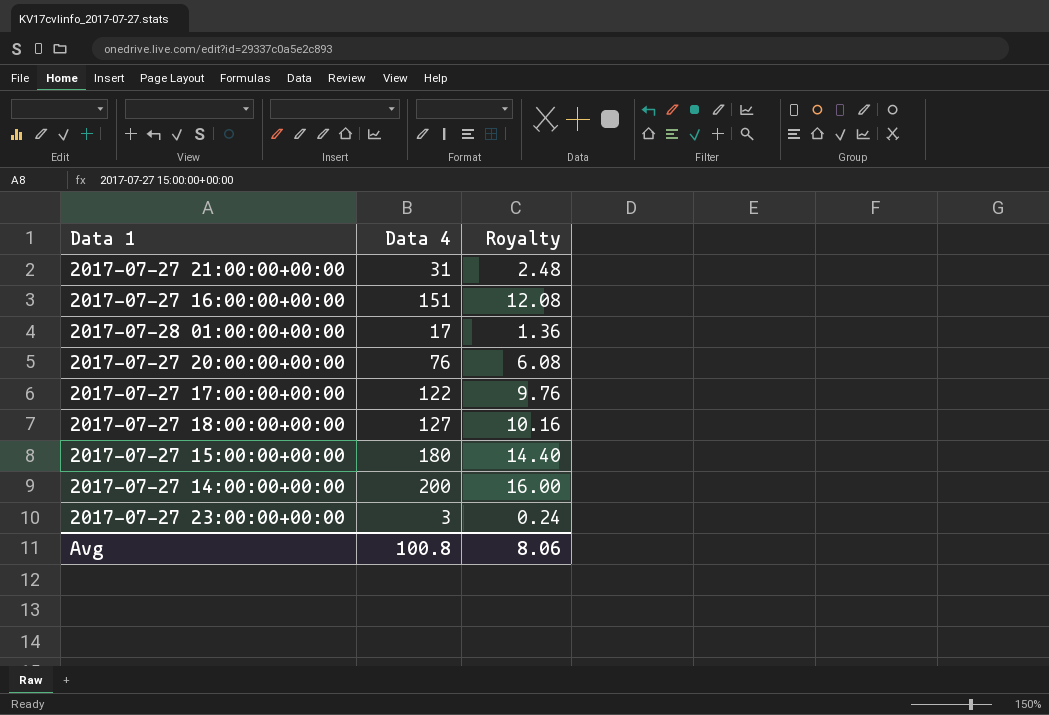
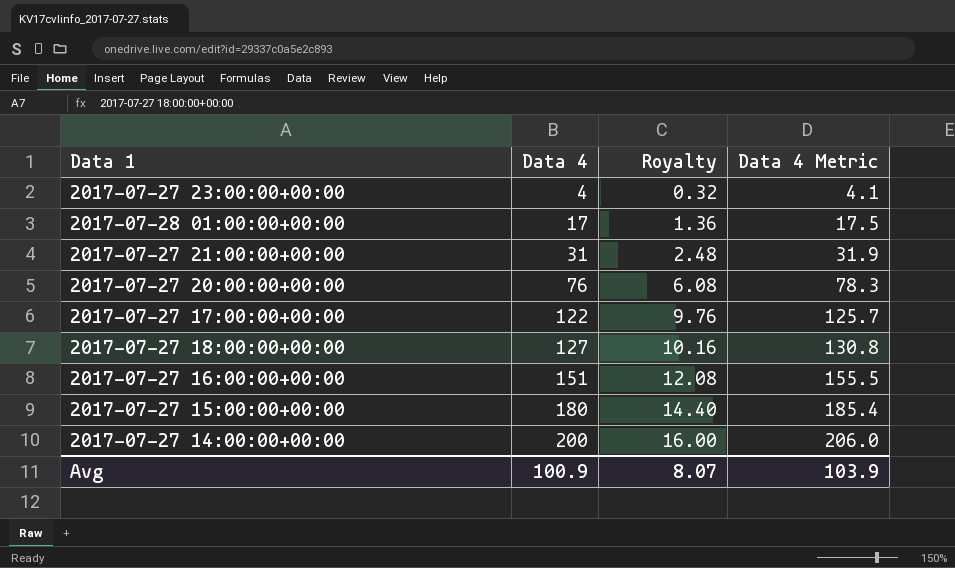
row order: none -> Data 4 ascending
column Data 4 Metric | formula: none -> [Data 4] * 1.03
2017-07-27 23:00:00+00:00 | Data 4: 3 -> 4
2017-07-27 23:00:00+00:00 | Royalty: 0.24 -> 0.32
Avg | Data 4: 100.8 -> 100.9
Avg | Royalty: 8.06 -> 8.07

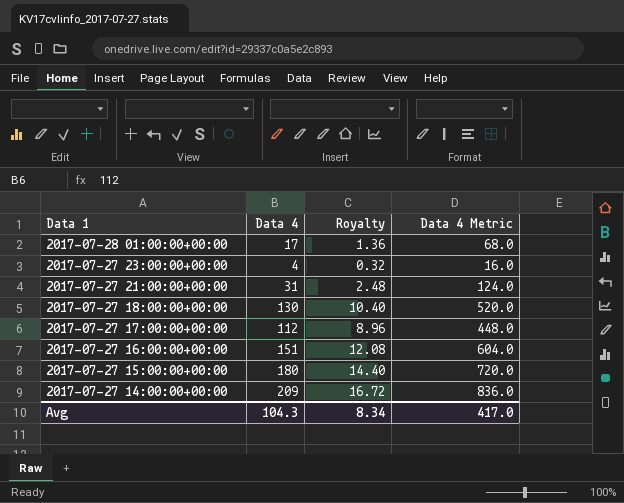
row order: Data 4 ascending -> Data 1 descending
column Data 4 Metric | formula: [Data 4] * 1.03 -> [Data 4] * 4
row 2017-07-27 20:00:00+00:00: 76 | 6.08 | 78.3 -> none
2017-07-27 18:00:00+00:00 | Data 4: 127 -> 130
2017-07-27 18:00:00+00:00 | Royalty: 10.16 -> 10.40
2017-07-27 17:00:00+00:00 | Data 4: 122 -> 112
2017-07-27 17:00:00+00:00 | Royalty: 9.76 -> 8.96
2017-07-27 14:00:00+00:00 | Data 4: 200 -> 209
2017-07-27 14:00:00+00:00 | Royalty: 16.00 -> 16.72
Avg | Data 4: 100.9 -> 104.3
Avg | Royalty: 8.07 -> 8.34
Avg | Data 4 Metric: 103.9 -> 417.0

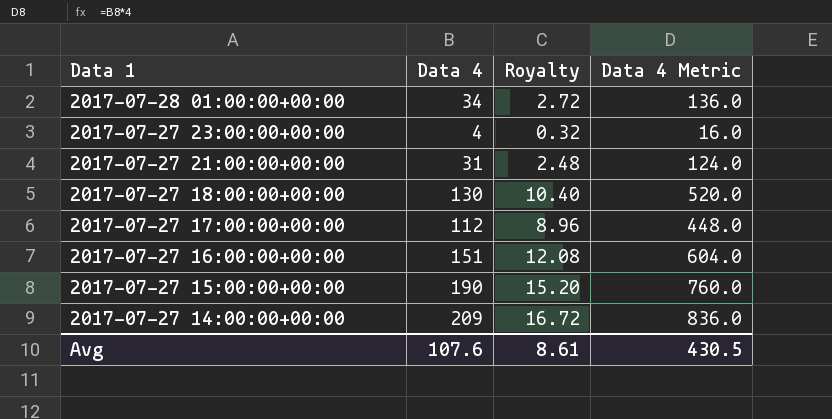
2017-07-28 01:00:00+00:00 | Data 4: 17 -> 34
2017-07-28 01:00:00+00:00 | Royalty: 1.36 -> 2.72
2017-07-28 01:00:00+00:00 | Data 4 Metric: 68.0 -> 136.0
2017-07-27 15:00:00+00:00 | Data 4: 180 -> 190
2017-07-27 15:00:00+00:00 | Royalty: 14.40 -> 15.20
2017-07-27 15:00:00+00:00 | Data 4 Metric: 720.0 -> 760.0
Avg | Data 4: 104.3 -> 107.6
Avg | Royalty: 8.34 -> 8.61
Avg | Data 4 Metric: 417.0 -> 430.5

